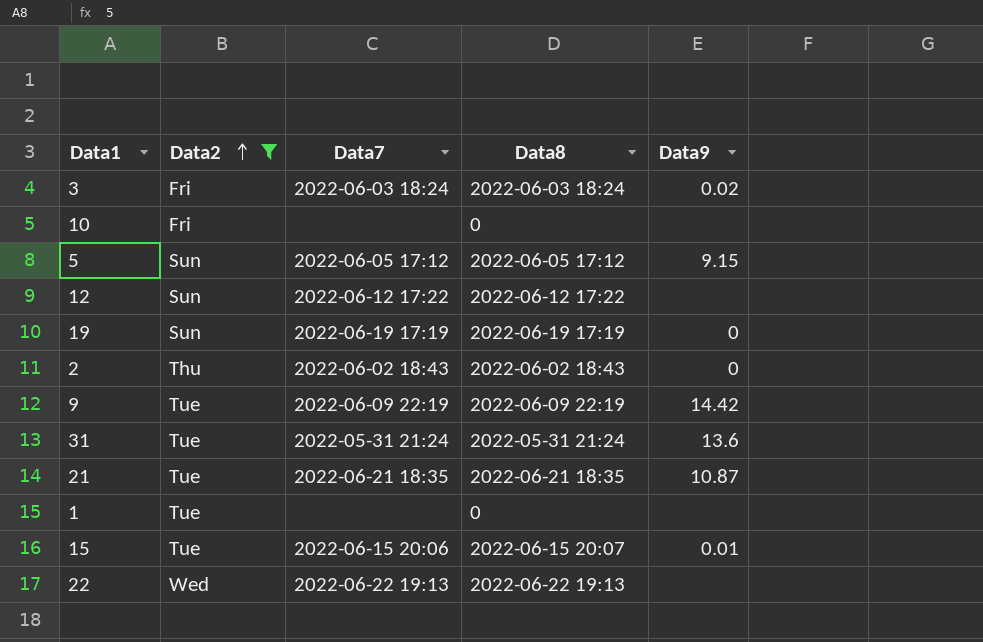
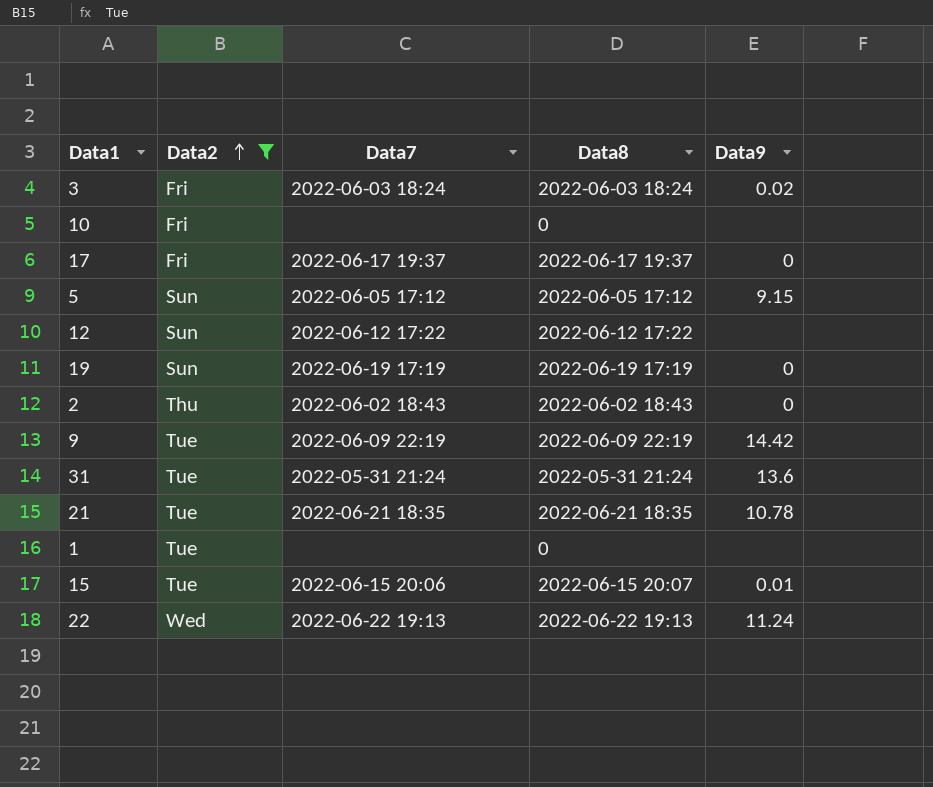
row 17: none -> Fri | 2022-06-17 19:37 | 2022-06-17 19:37 | 0
21 | Data9: 10.87 -> 10.78
22 | Data9: none -> 11.24

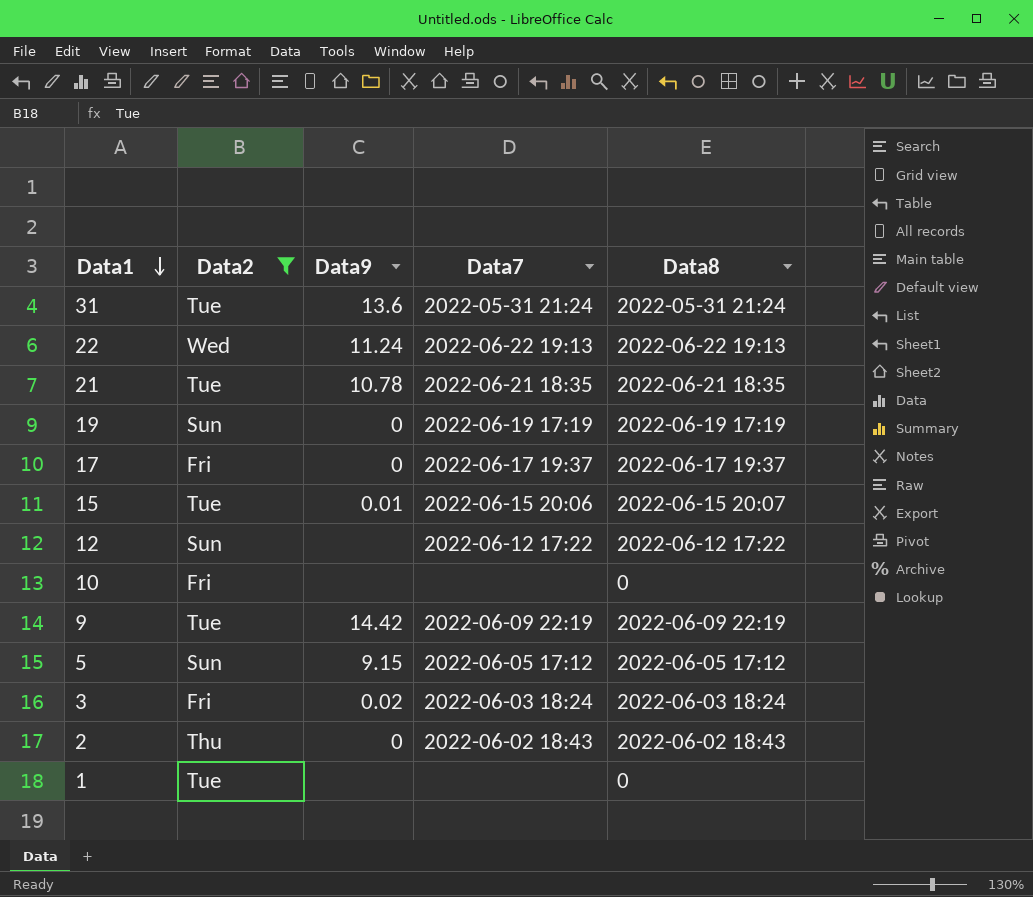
row order: Data2 ascending -> Data1 descending
column Data9 | position: 5 -> 3

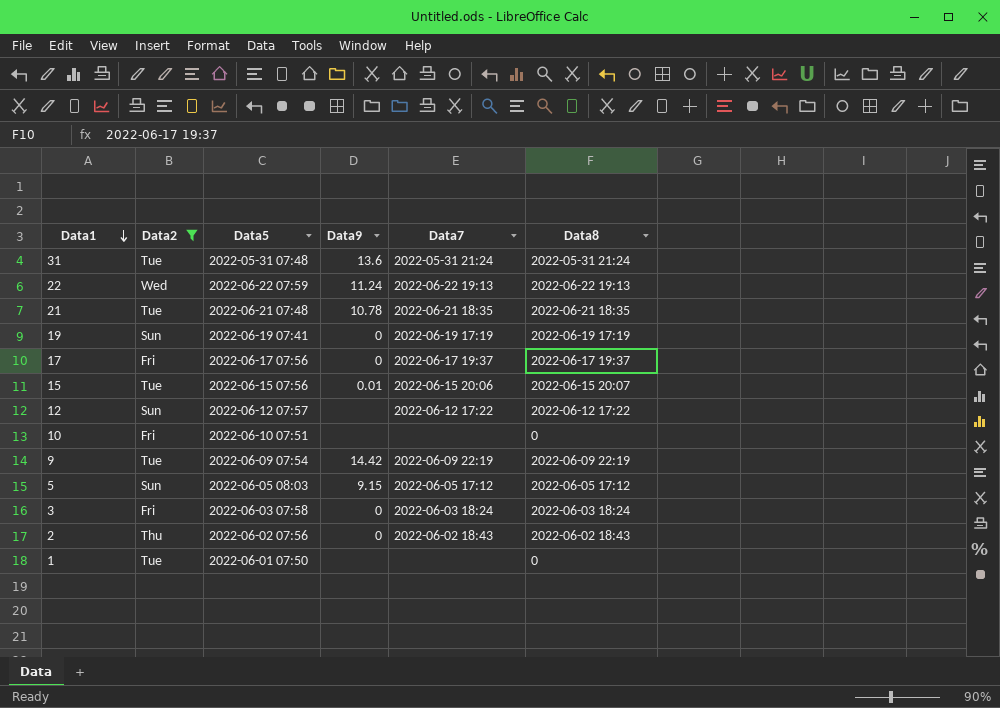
column Data5 | position: none -> 3
3 | Data9: 0.02 -> 0

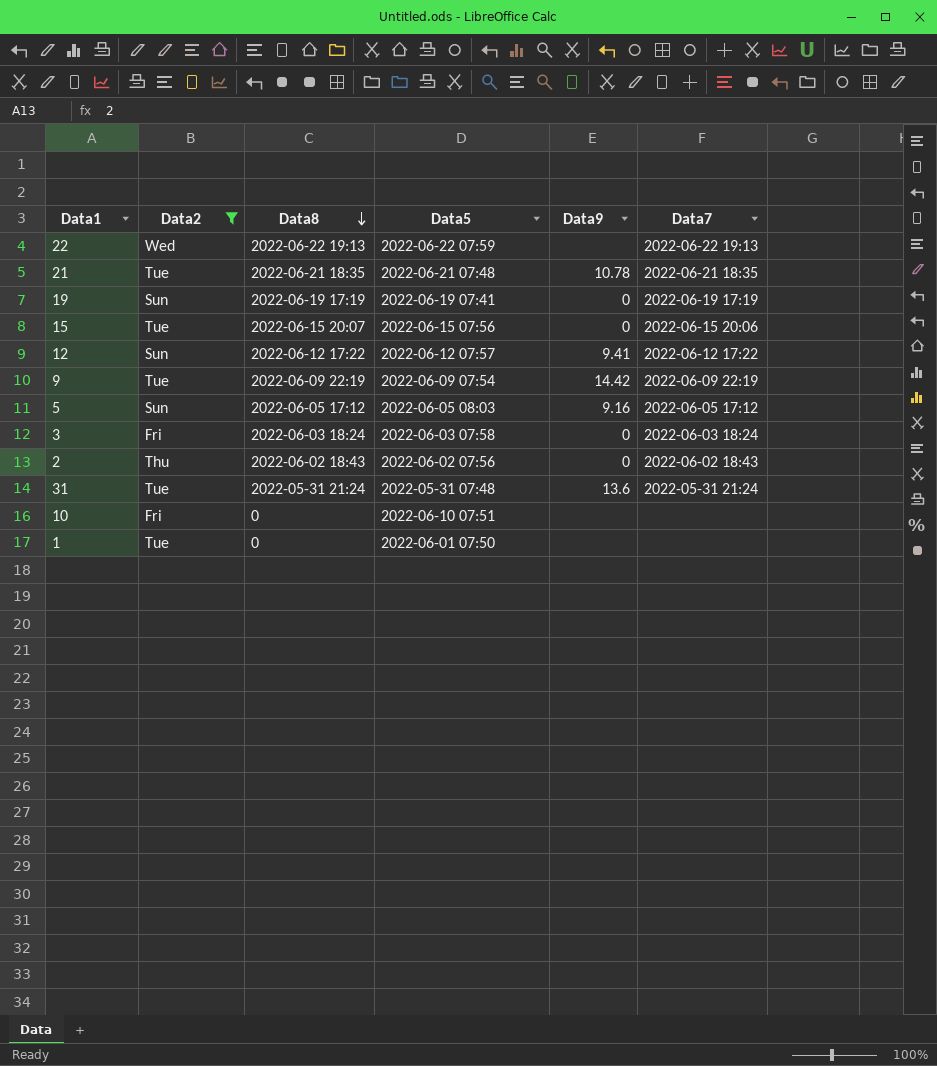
row order: Data1 descending -> Data8 descending
column Data8 | position: 6 -> 3
row 17: Fri | 2022-06-17 07:56 | 0 | 2022-06-17 19:37 | 2022-06-17 19:37 -> none
22 | Data9: 11.24 -> none
15 | Data9: 0.01 -> 0
12 | Data9: none -> 9.41
5 | Data9: 9.15 -> 9.16

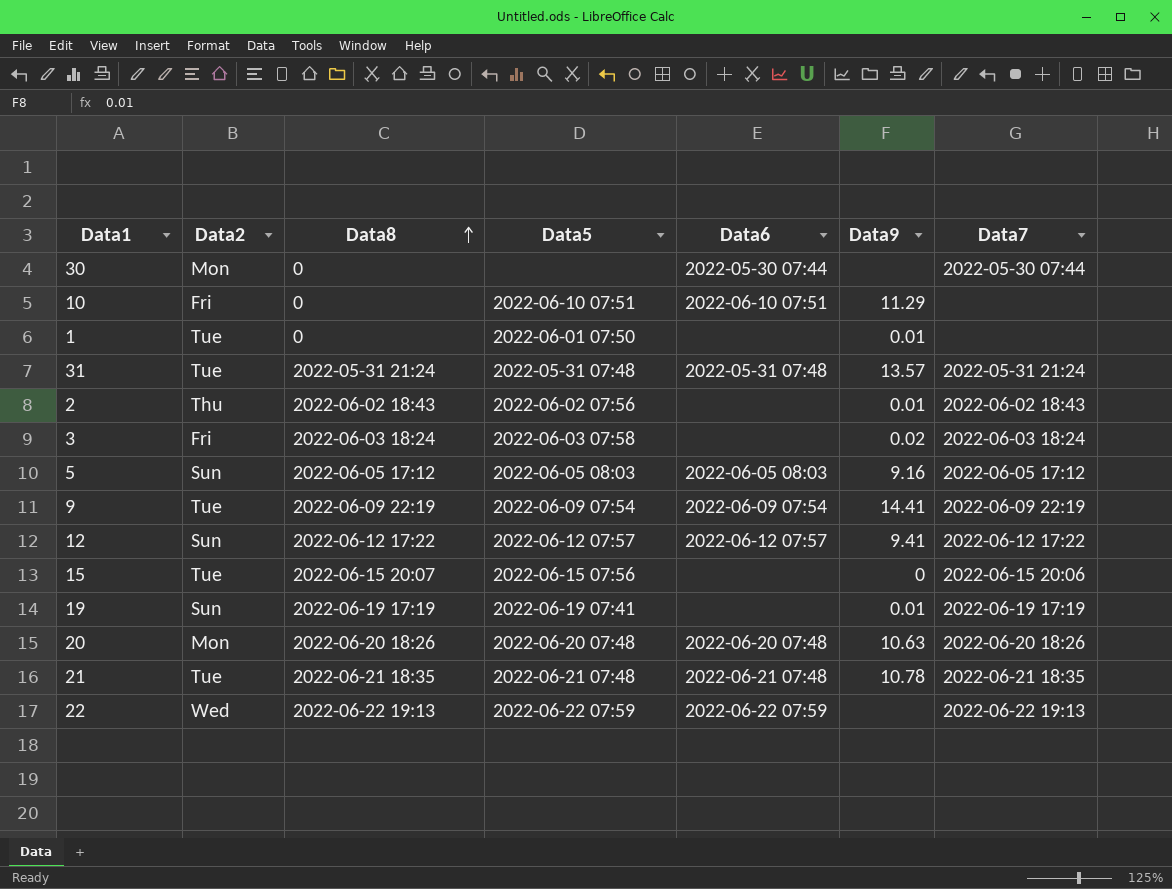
filter: Data2 != Mon -> none
row order: Data8 descending -> Data8 ascending
column Data6 | position: none -> 5
10 | Data9: none -> 11.29
1 | Data9: none -> 0.01
31 | Data9: 13.6 -> 13.57
2 | Data9: 0 -> 0.01
3 | Data9: 0 -> 0.02
9 | Data9: 14.42 -> 14.41
19 | Data9: 0 -> 0.01

